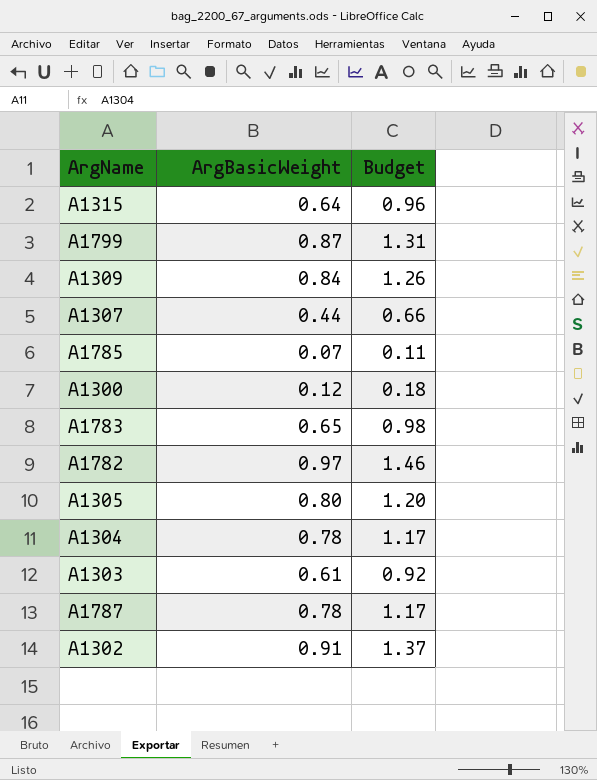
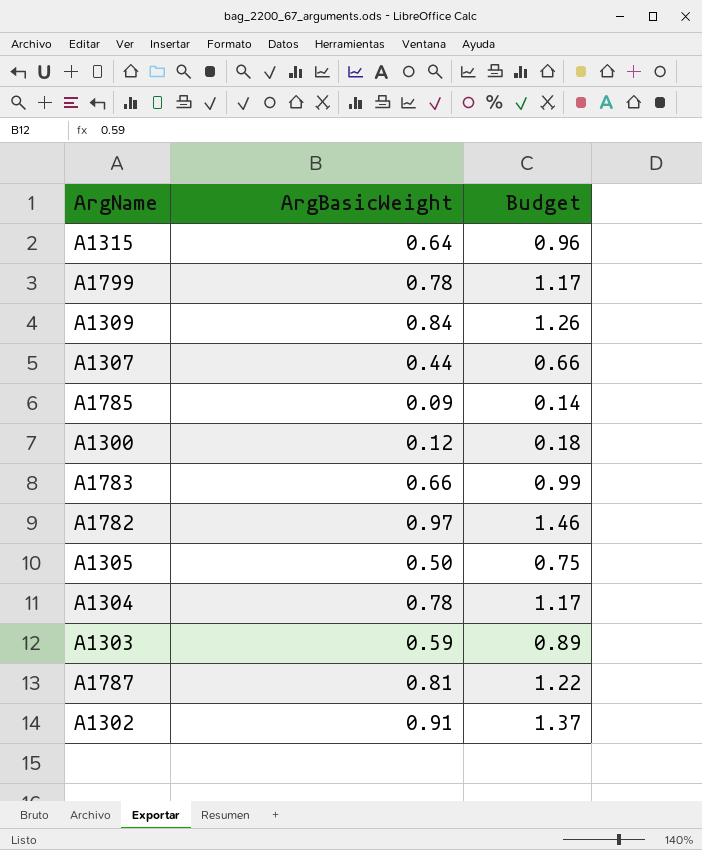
A1799 | ArgBasicWeight: 0.87 -> 0.78
A1799 | Budget: 1.31 -> 1.17
A1785 | ArgBasicWeight: 0.07 -> 0.09
A1785 | Budget: 0.11 -> 0.14
A1783 | ArgBasicWeight: 0.65 -> 0.66
A1783 | Budget: 0.98 -> 0.99
A1305 | ArgBasicWeight: 0.80 -> 0.50
A1305 | Budget: 1.20 -> 0.75
A1303 | ArgBasicWeight: 0.61 -> 0.59
A1303 | Budget: 0.92 -> 0.89
A1787 | ArgBasicWeight: 0.78 -> 0.81
A1787 | Budget: 1.17 -> 1.22

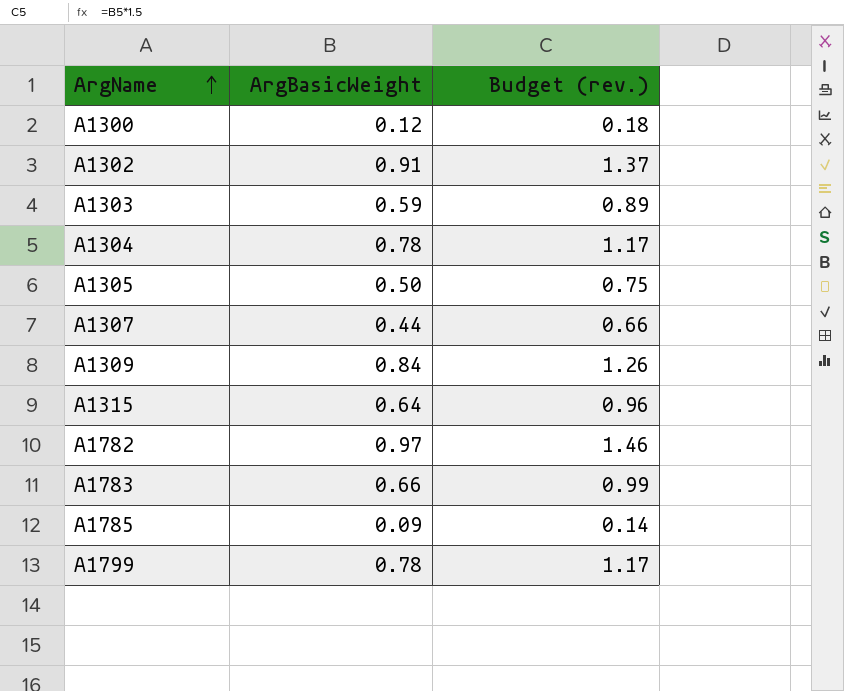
row order: none -> ArgName ascending
column name: Budget -> Budget (rev.)
row A1787: 0.81 | 1.22 -> none

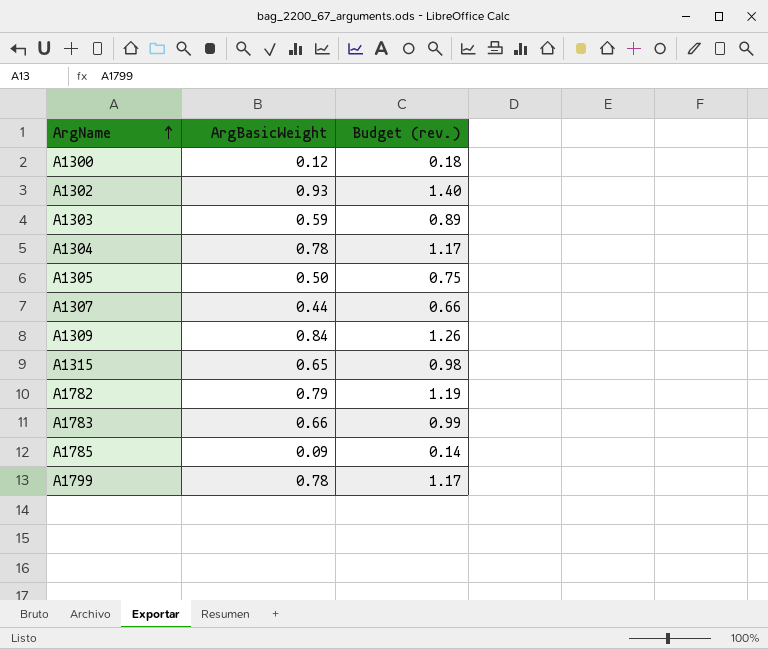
A1302 | ArgBasicWeight: 0.91 -> 0.93
A1302 | Budget (rev.): 1.37 -> 1.40
A1315 | ArgBasicWeight: 0.64 -> 0.65
A1315 | Budget (rev.): 0.96 -> 0.98
A1782 | ArgBasicWeight: 0.97 -> 0.79
A1782 | Budget (rev.): 1.46 -> 1.19

